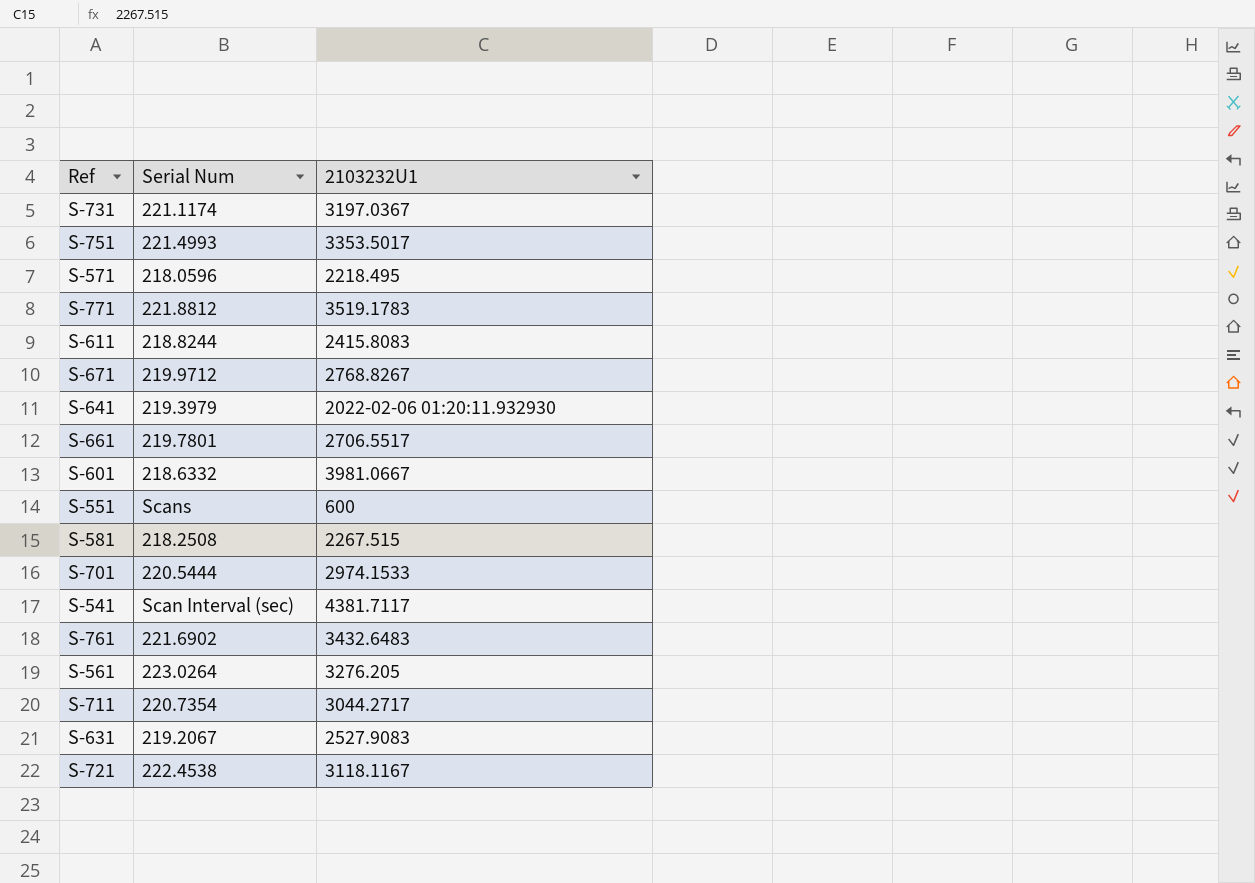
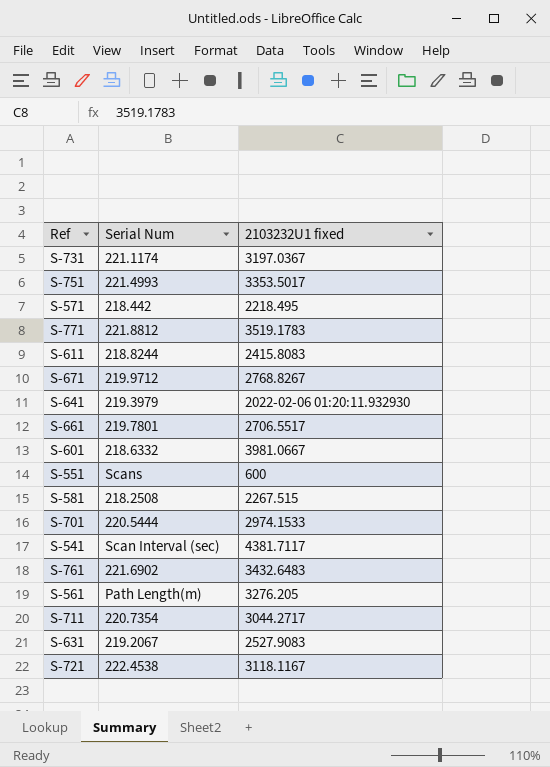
column name: 2103232U1 -> 2103232U1 fixed
S-571 | Serial Num: 218.0596 -> 218.442
S-561 | Serial Num: 223.0264 -> Path Length(m)

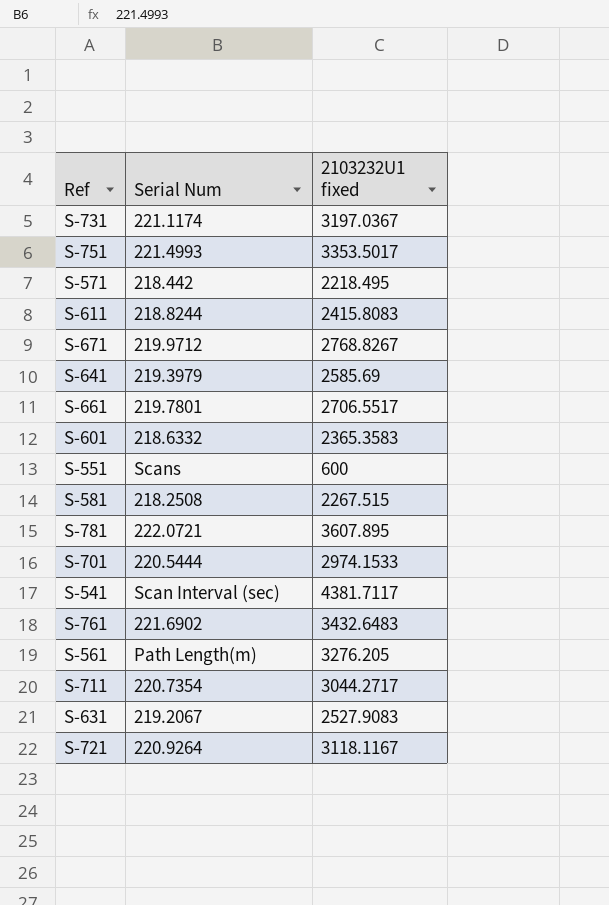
row S-771: 221.8812 | 3519.1783 -> none
S-641 | 2103232U1 fixed: 2022-02-06 01:20:11.932930 -> 2585.69
S-601 | 2103232U1 fixed: 3981.0667 -> 2365.3583
row S-781: none -> 222.0721 | 3607.895
S-721 | Serial Num: 222.4538 -> 220.9264

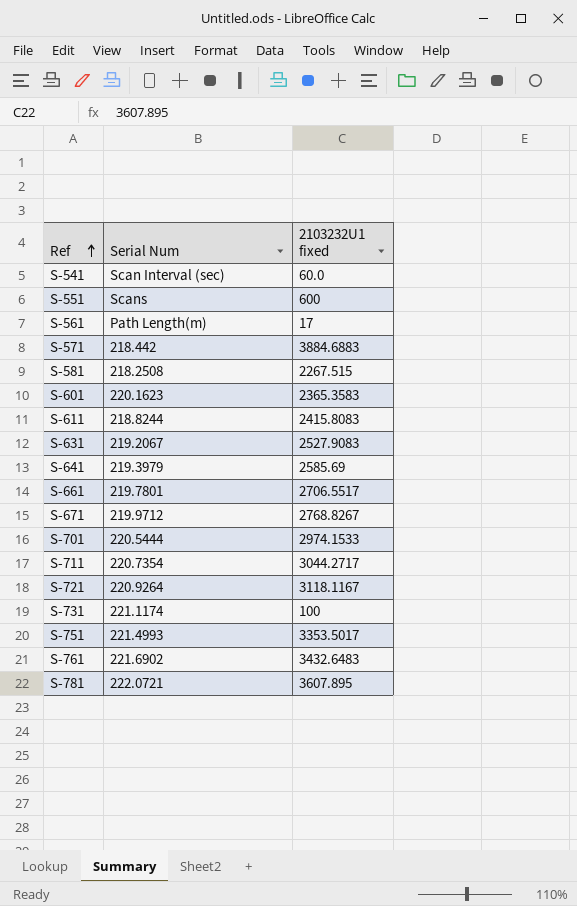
row order: none -> Ref ascending
S-541 | 2103232U1 fixed: 4381.7117 -> 60.0
S-561 | 2103232U1 fixed: 3276.205 -> 17
S-571 | 2103232U1 fixed: 2218.495 -> 3884.6883
S-601 | Serial Num: 218.6332 -> 220.1623
S-731 | 2103232U1 fixed: 3197.0367 -> 100

